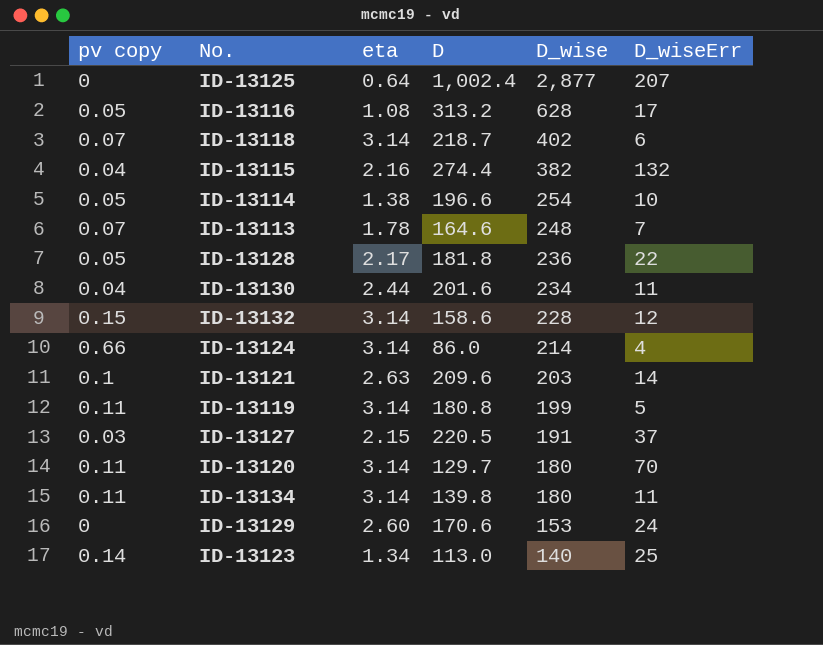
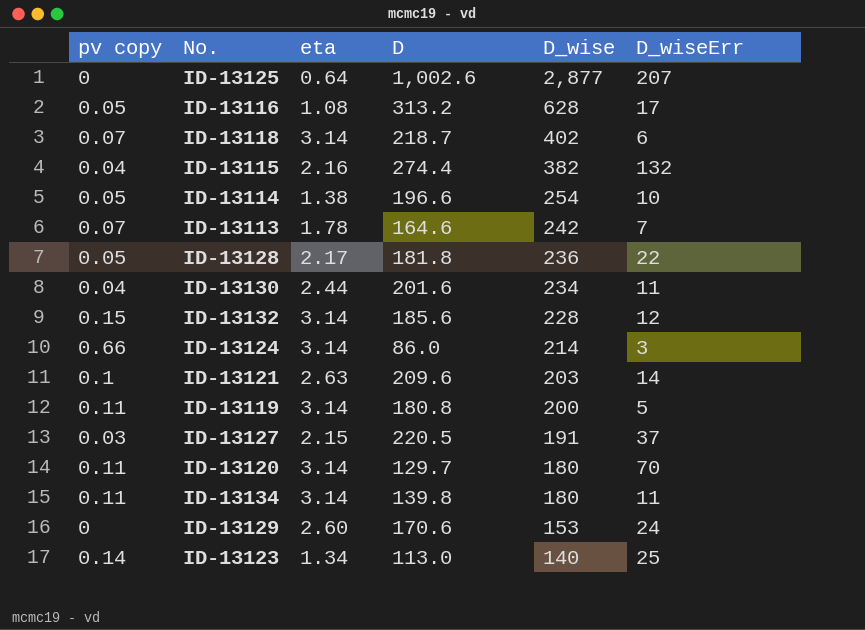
ID-13125 | D: 1,002.4 -> 1,002.6
ID-13113 | D_wise: 248 -> 242
ID-13132 | D: 158.6 -> 185.6
ID-13124 | D_wiseErr: 4 -> 3
ID-13119 | D_wise: 199 -> 200

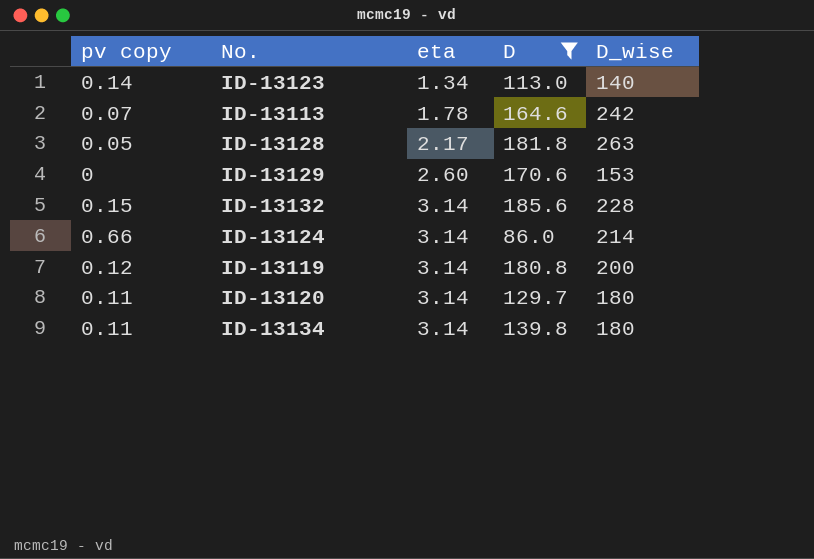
filter: none -> D <= 185.6
row order: D_wise descending -> eta ascending
column D_wiseErr | position: 6 -> none
ID-13128 | D_wise: 236 -> 263
ID-13119 | pv copy: 0.11 -> 0.12

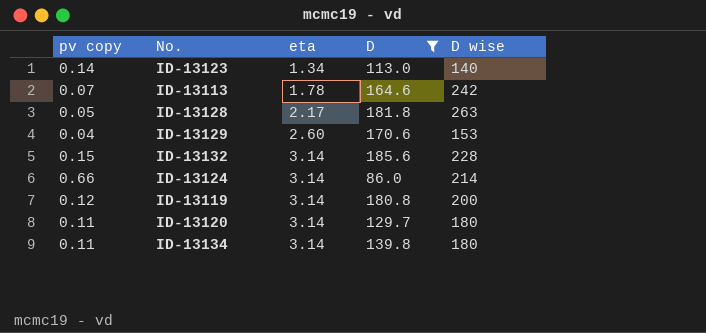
column name: D_wise -> D wise
ID-13129 | pv copy: 0 -> 0.04

